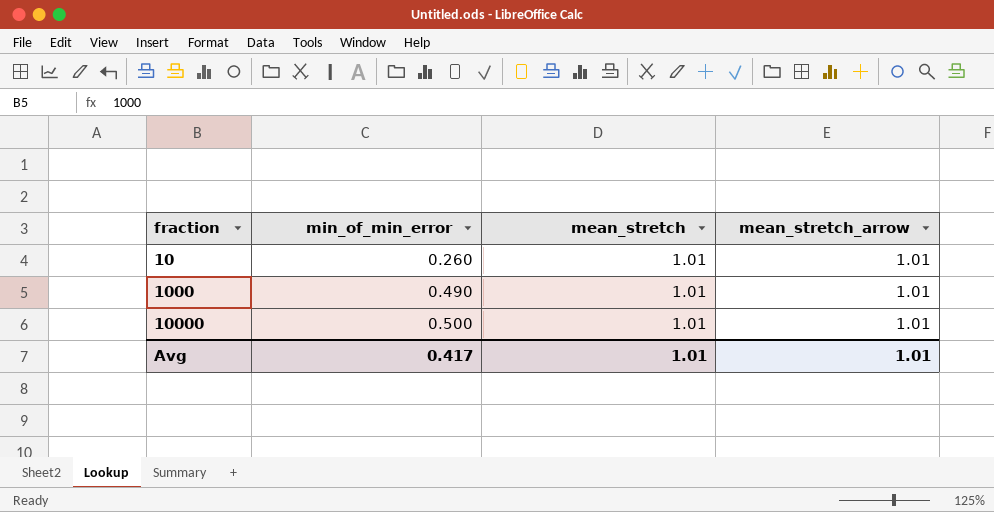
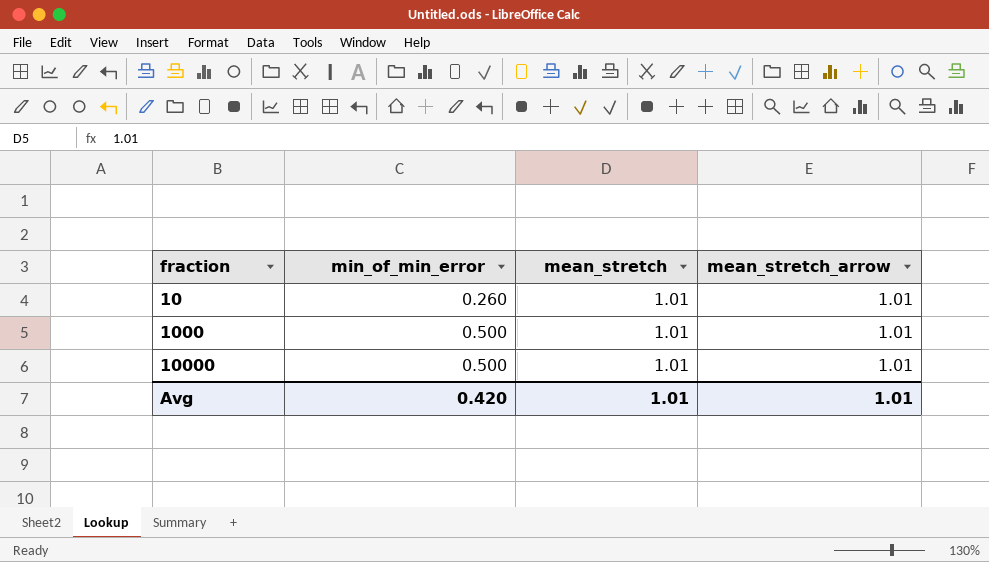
1000 | min_of_min_error: 0.490 -> 0.500
Avg | min_of_min_error: 0.417 -> 0.420

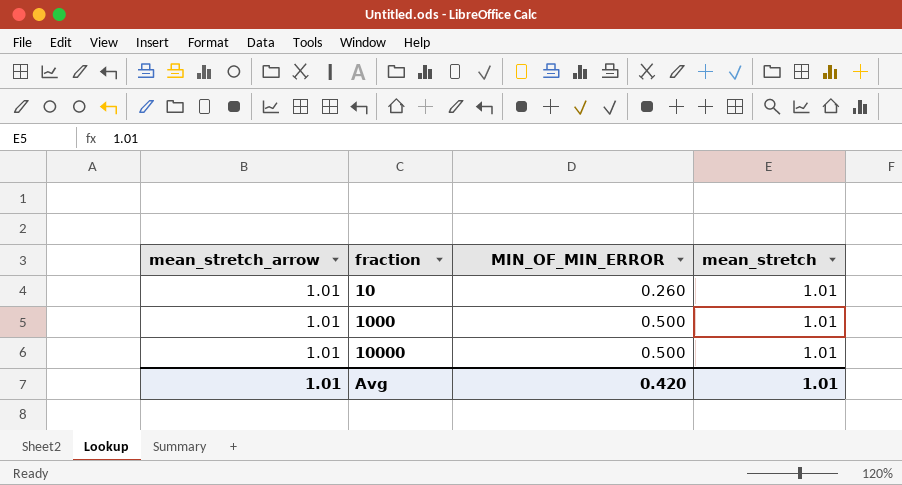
column mean_stretch_arrow | position: 4 -> 1
column name: min_of_min_error -> MIN_OF_MIN_ERROR

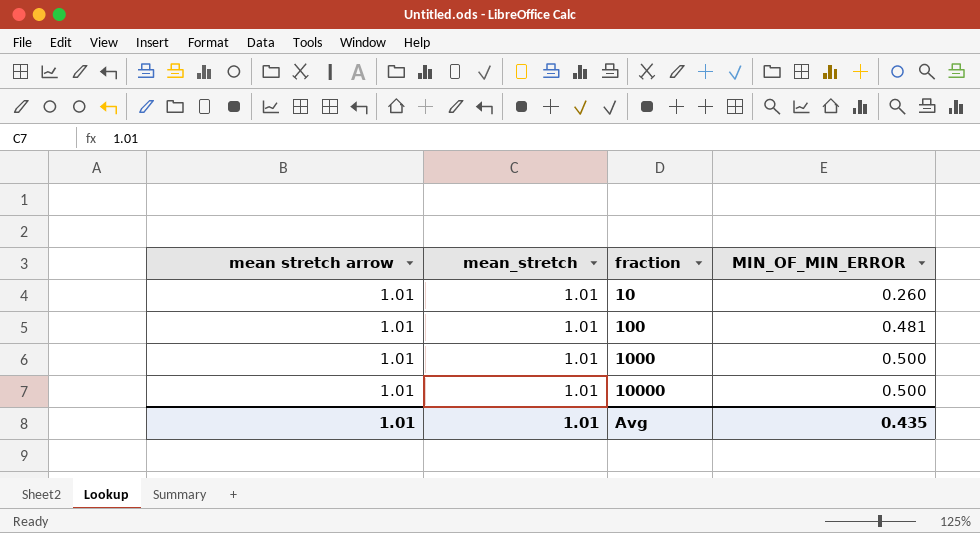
column name: mean_stretch_arrow -> mean stretch arrow
column mean_stretch | position: 4 -> 2
row 100: none -> 1.01 | 1.01 | 0.481
Avg | MIN_OF_MIN_ERROR: 0.420 -> 0.435

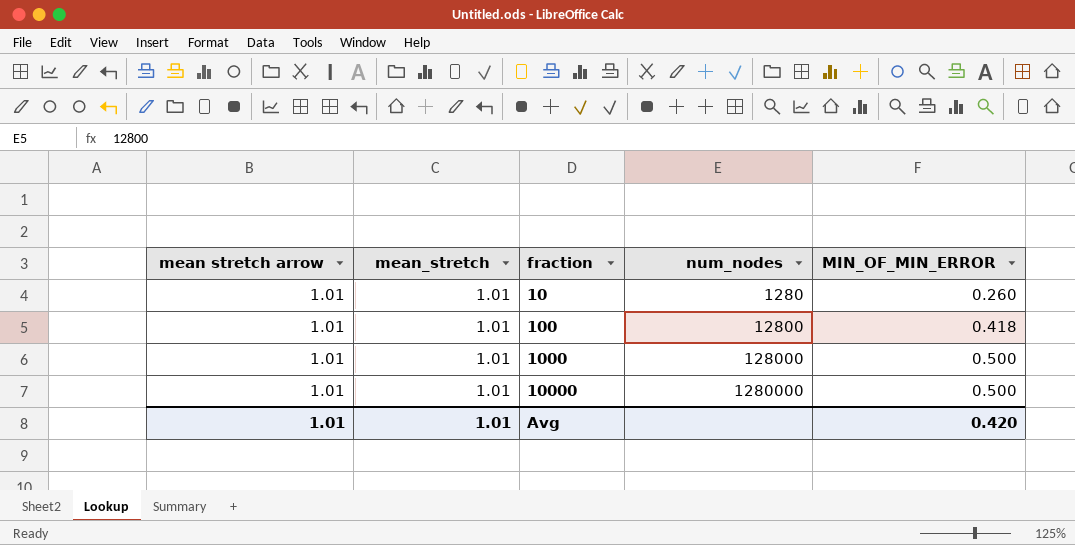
column num_nodes | position: none -> 4
100 | MIN_OF_MIN_ERROR: 0.481 -> 0.418
Avg | MIN_OF_MIN_ERROR: 0.435 -> 0.420

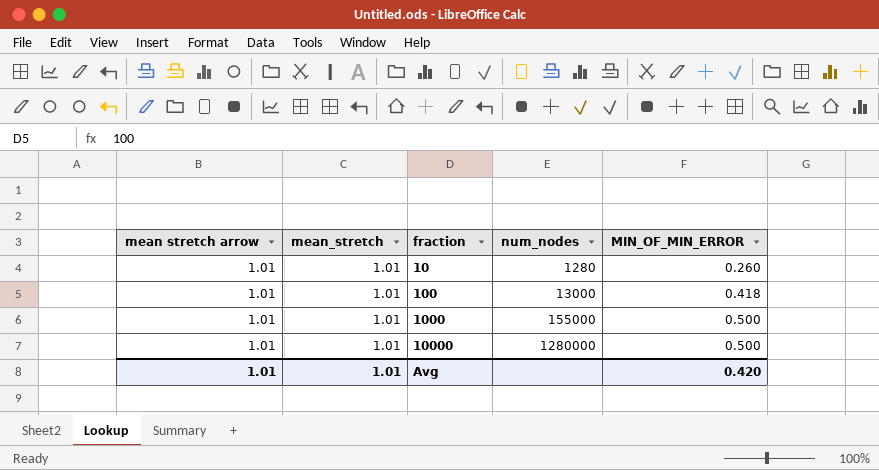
100 | num_nodes: 12800 -> 13000
1000 | num_nodes: 128000 -> 155000

